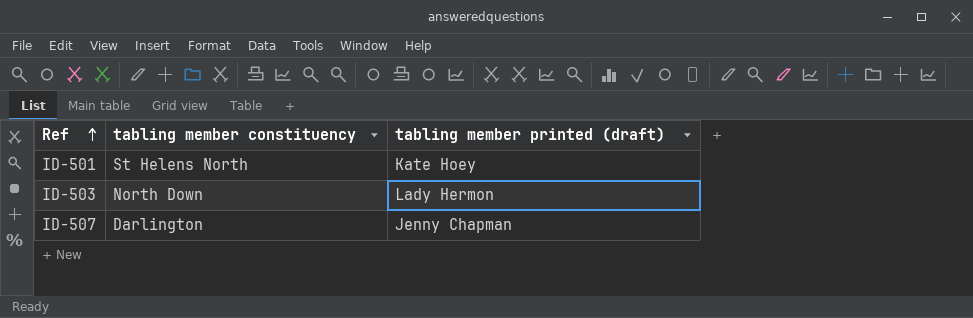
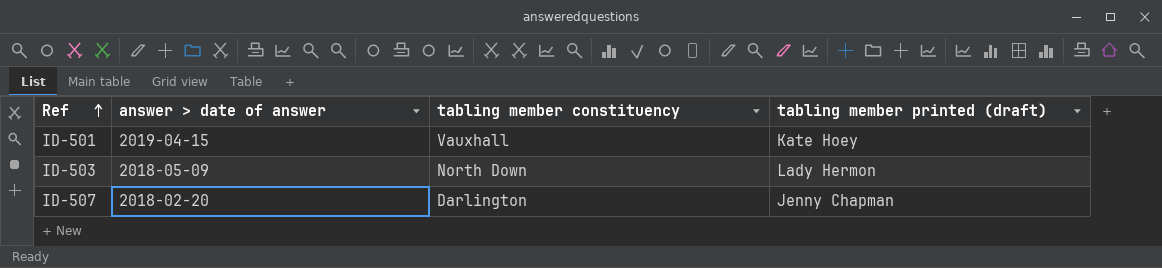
column answer > date of answer | position: none -> 2
ID-501 | tabling member constituency: St Helens North -> Vauxhall

